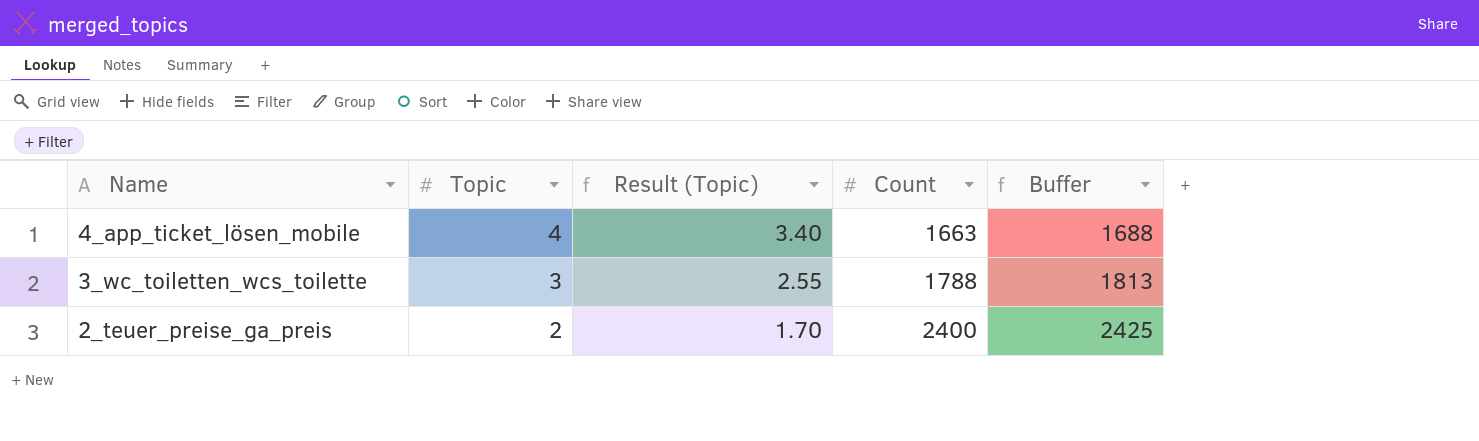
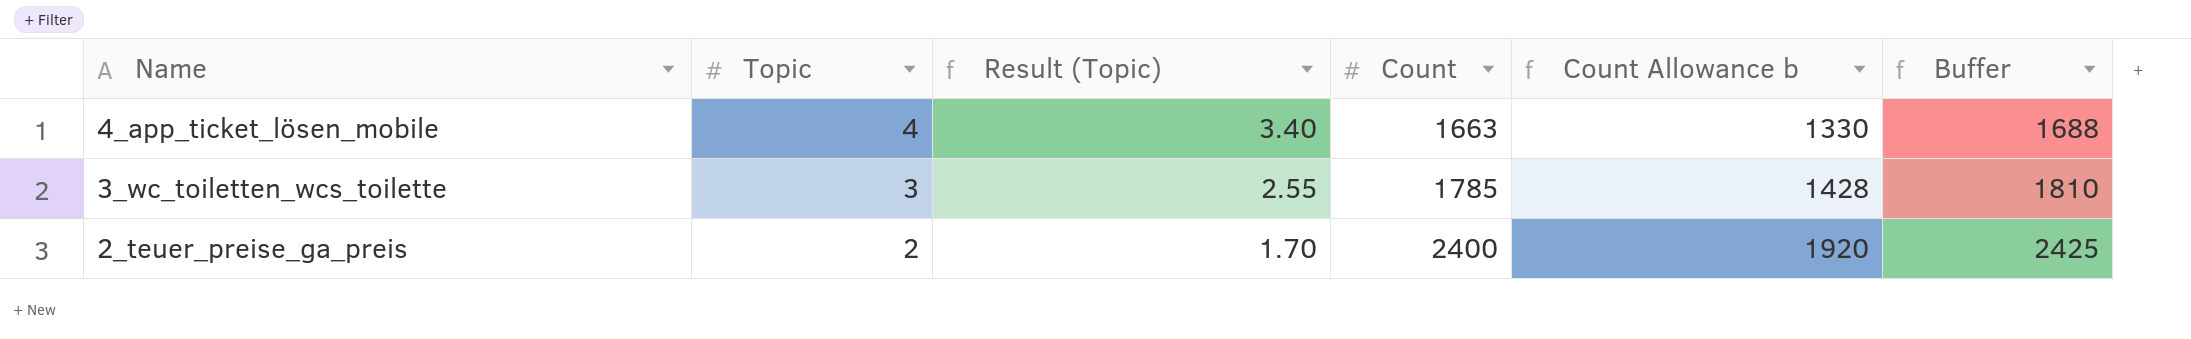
column Count Allowance b | formula: none -> [Count] * 0.8
3_wc_toiletten_wcs_toilette | Count: 1788 -> 1785
3_wc_toiletten_wcs_toilette | Buffer: 1813 -> 1810

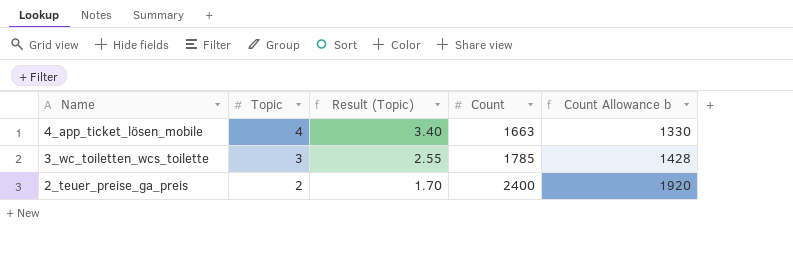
column Buffer | formula: [Count] + 25 -> none

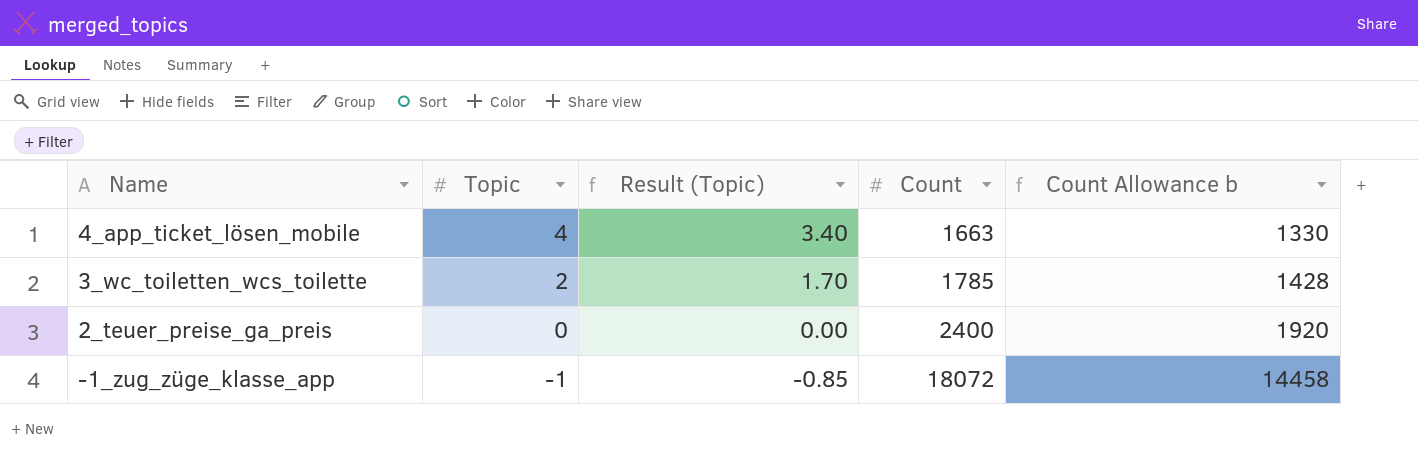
3_wc_toiletten_wcs_toilette | Topic: 3 -> 2
3_wc_toiletten_wcs_toilette | Result (Topic): 2.55 -> 1.70
2_teuer_preise_ga_preis | Topic: 2 -> 0
2_teuer_preise_ga_preis | Result (Topic): 1.70 -> 0.00
row -1_zug_züge_klasse_app: none -> -1 | -0.85 | 18072 | 14458

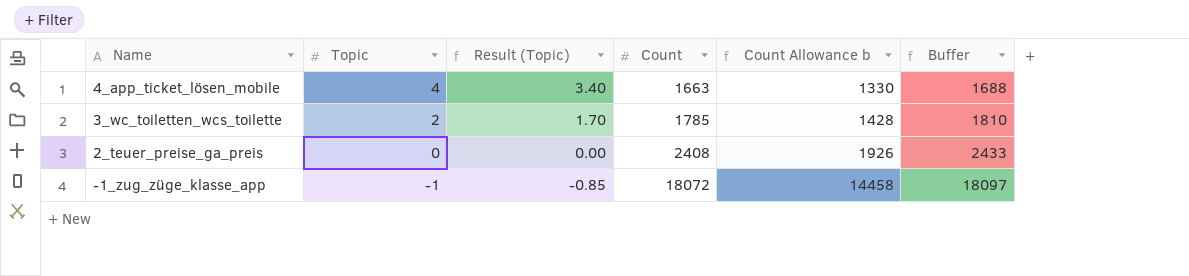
column Buffer | formula: none -> [Count] + 25
2_teuer_preise_ga_preis | Count: 2400 -> 2408
2_teuer_preise_ga_preis | Count Allowance b: 1920 -> 1926

